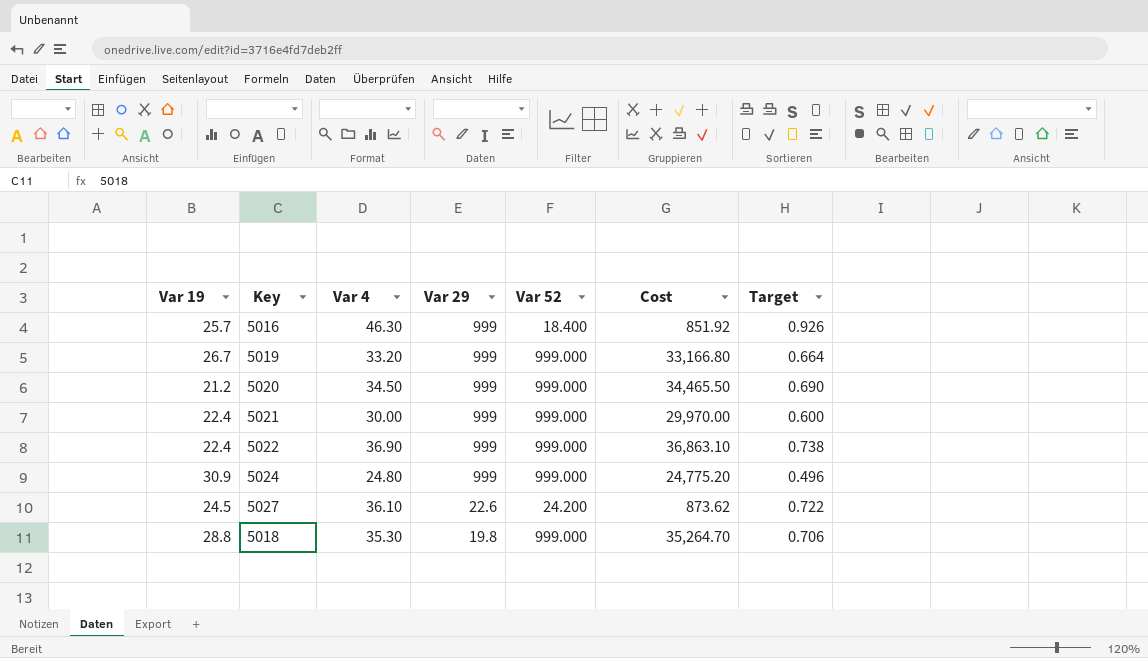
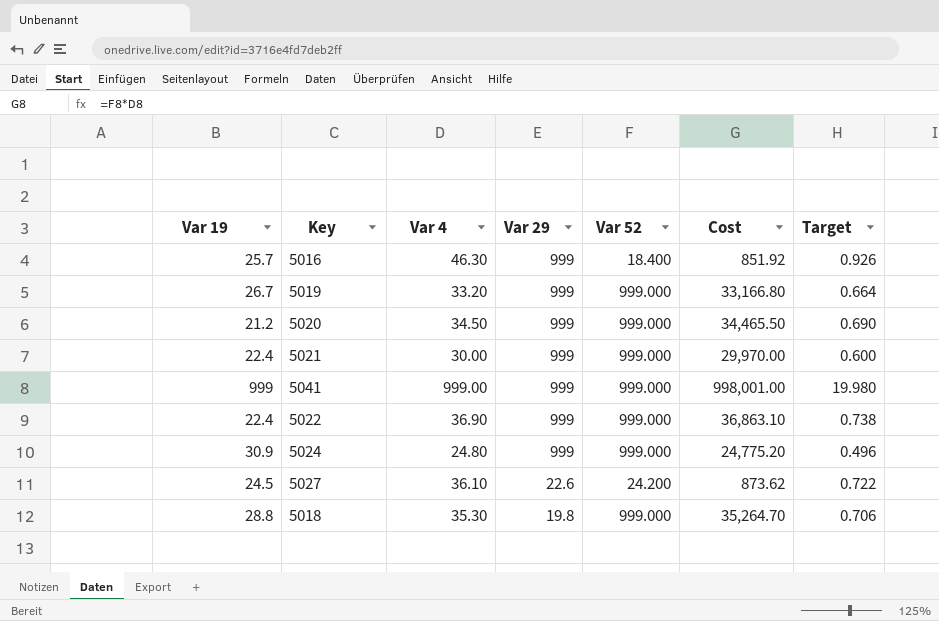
row 5041: none -> 999 | 999.00 | 999 | 999.000 | 998,001.00 | 19.980

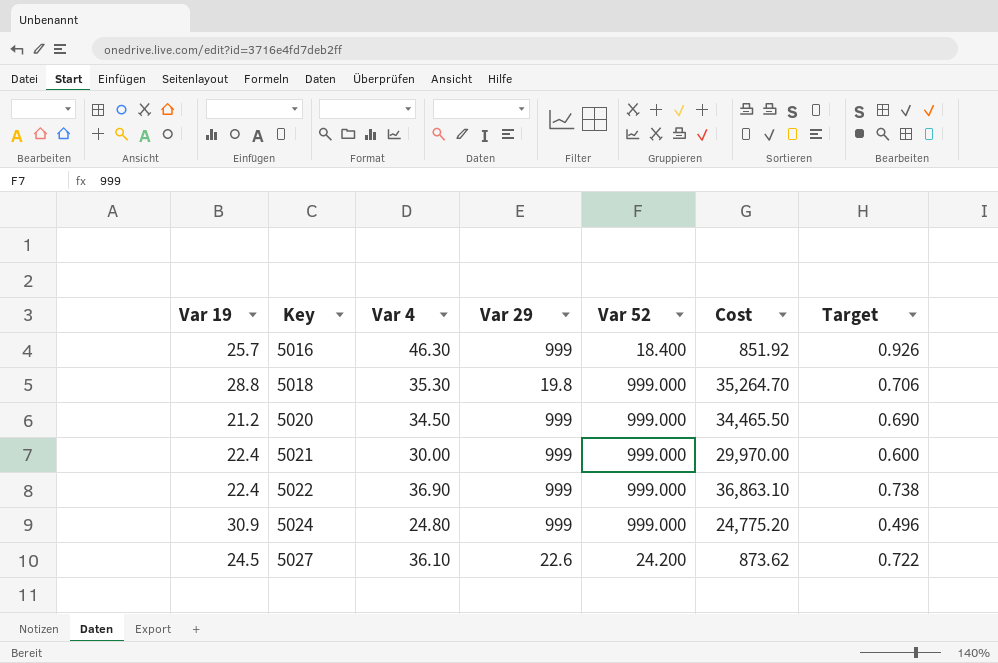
row order: Var 29 descending -> Key ascending
row 5019: 26.7 | 33.20 | 999 | 999.000 | 33,166.80 | 0.664 -> none
row 5041: 999 | 999.00 | 999 | 999.000 | 998,001.00 | 19.980 -> none

